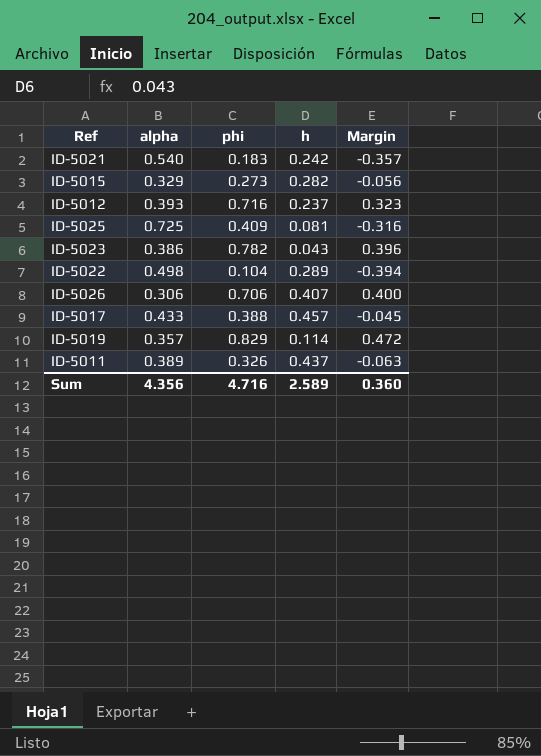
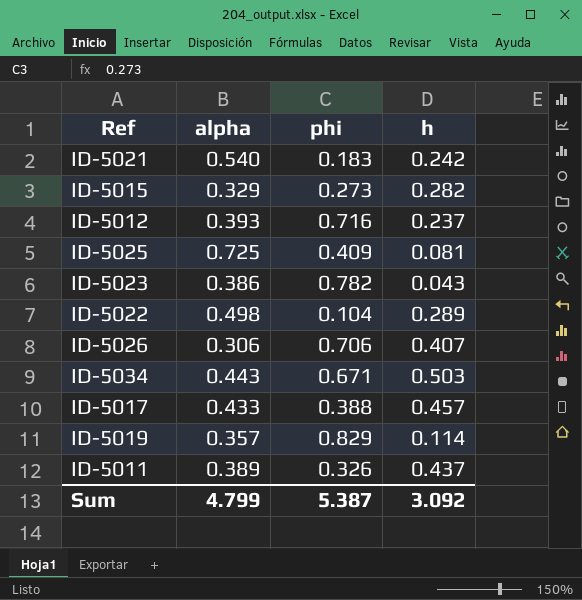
column Margin | formula: [phi] - [alpha] -> none
row ID-5034: none -> 0.443 | 0.671 | 0.503
Sum | alpha: 4.356 -> 4.799
Sum | phi: 4.716 -> 5.387
Sum | h: 2.589 -> 3.092

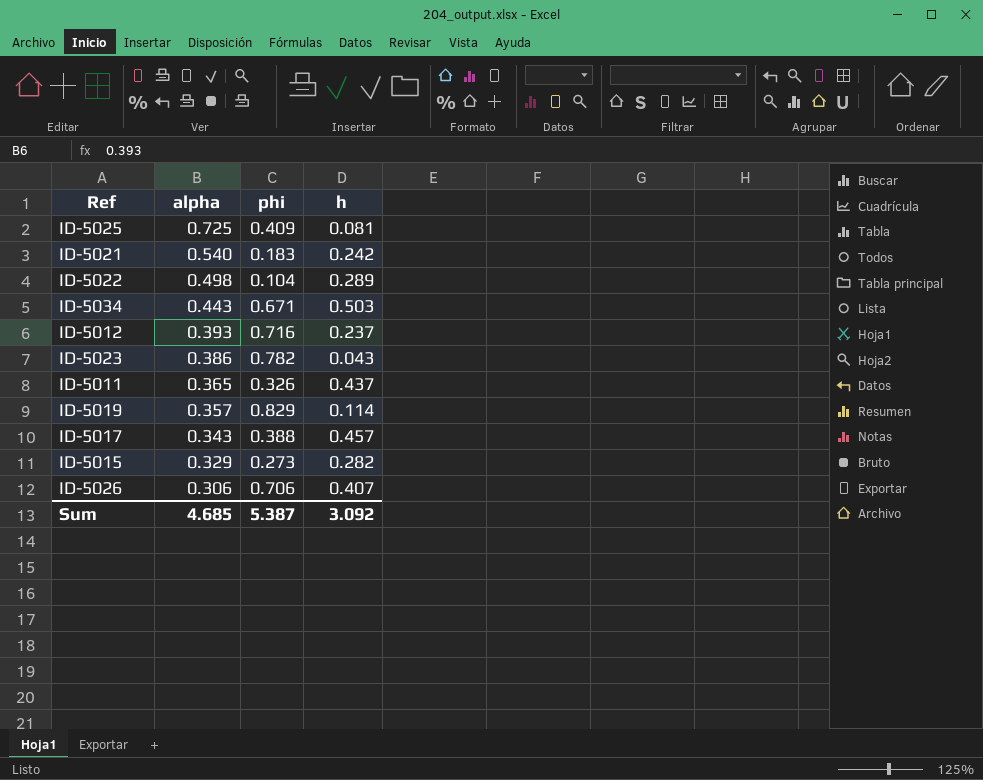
row order: none -> alpha descending
ID-5011 | alpha: 0.389 -> 0.365
ID-5017 | alpha: 0.433 -> 0.343
Sum | alpha: 4.799 -> 4.685

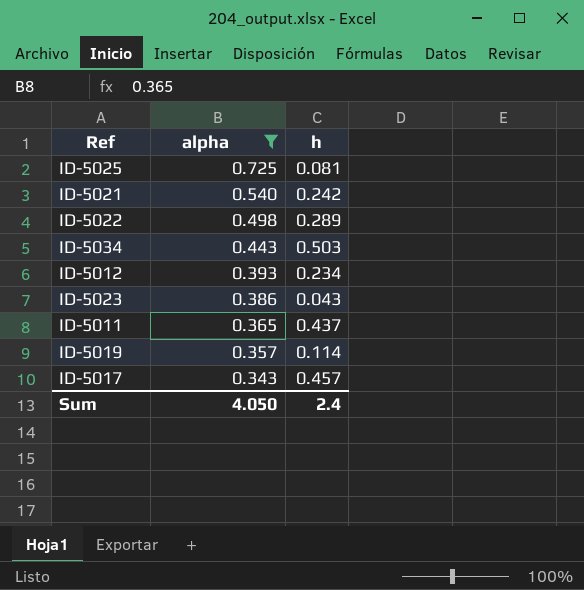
filter: none -> alpha >= 0.343
column phi | position: 3 -> none
ID-5012 | h: 0.237 -> 0.234
Sum | alpha: 4.685 -> 4.050
Sum | h: 3.092 -> 2.4

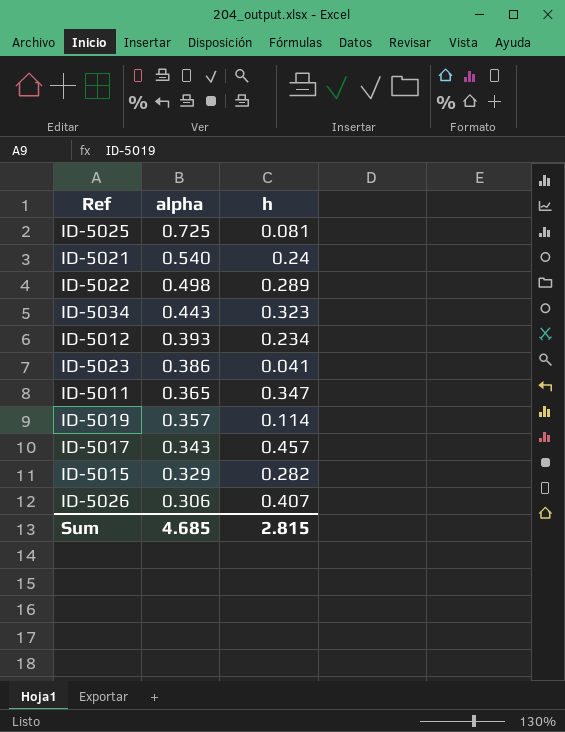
filter: alpha >= 0.343 -> none
ID-5021 | h: 0.242 -> 0.24
ID-5034 | h: 0.503 -> 0.323
ID-5023 | h: 0.043 -> 0.041
ID-5011 | h: 0.437 -> 0.347
Sum | alpha: 4.050 -> 4.685
Sum | h: 2.4 -> 2.815

